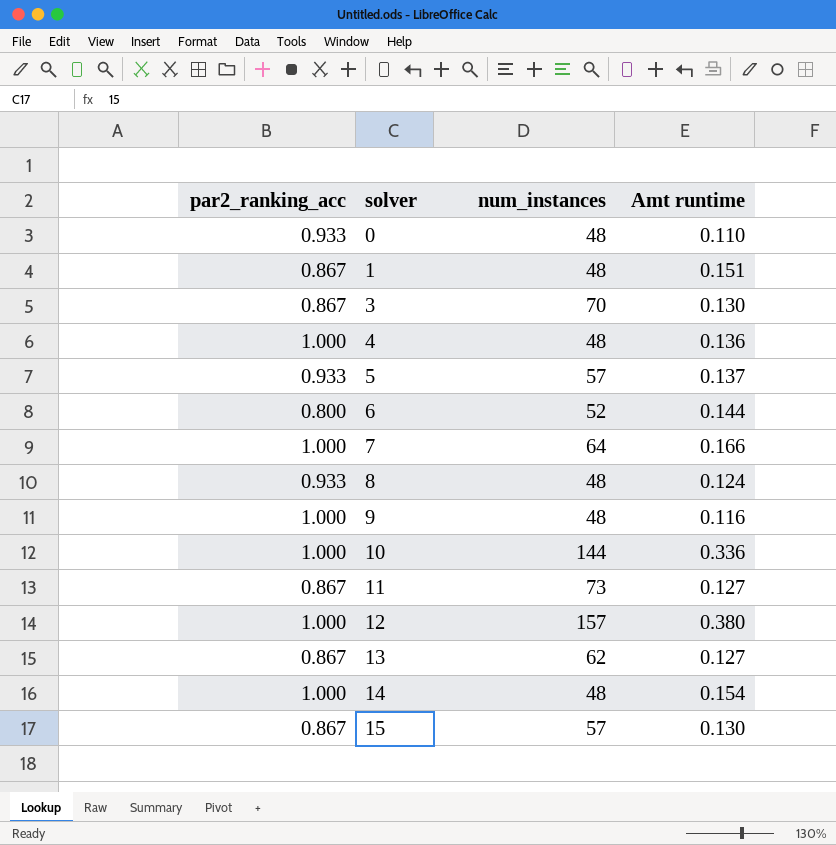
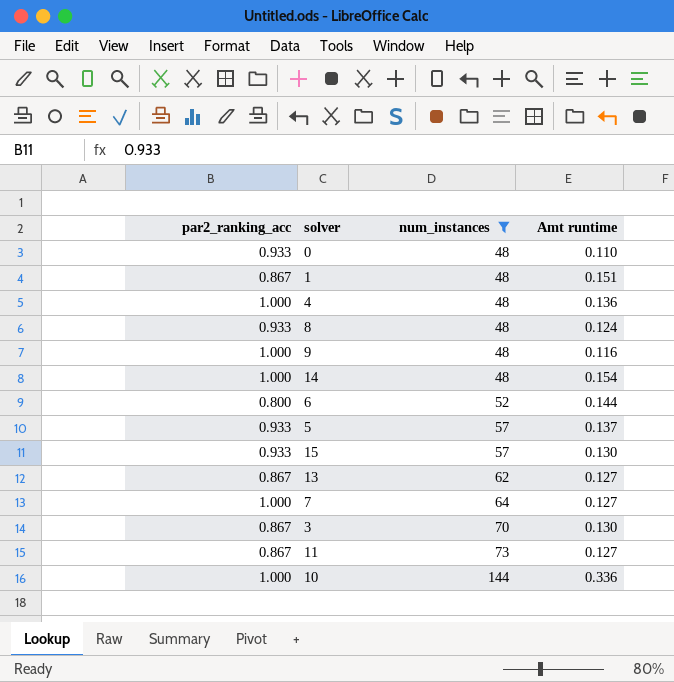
filter: none -> num_instances != 157
row order: solver ascending -> num_instances ascending
15 | par2_ranking_acc: 0.867 -> 0.933
7 | Amt runtime: 0.166 -> 0.127

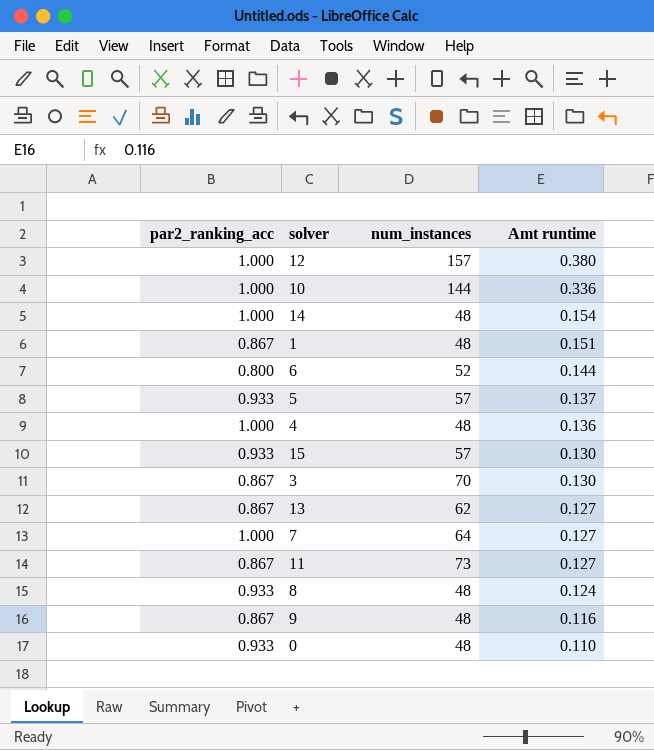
filter: num_instances != 157 -> none
row order: num_instances ascending -> Amt runtime descending
9 | par2_ranking_acc: 1.000 -> 0.867

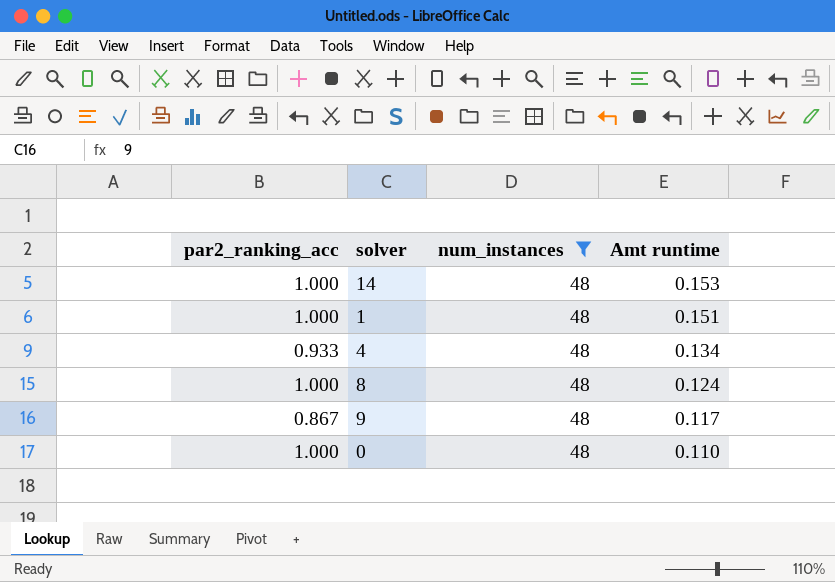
filter: none -> num_instances = 48
14 | Amt runtime: 0.154 -> 0.153
1 | par2_ranking_acc: 0.867 -> 1.000
4 | par2_ranking_acc: 1.000 -> 0.933
4 | Amt runtime: 0.136 -> 0.134
8 | par2_ranking_acc: 0.933 -> 1.000
9 | Amt runtime: 0.116 -> 0.117
0 | par2_ranking_acc: 0.933 -> 1.000

